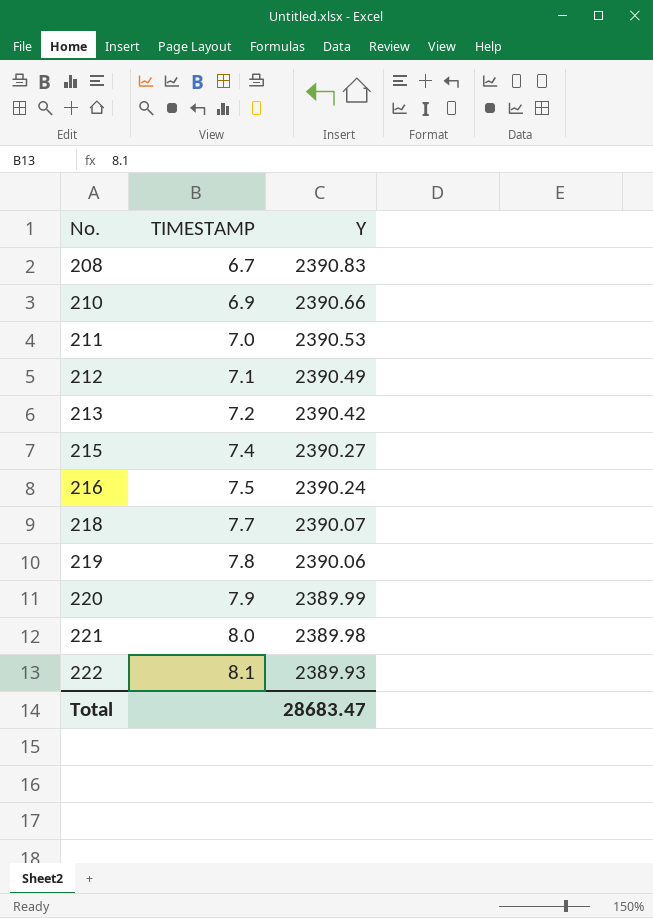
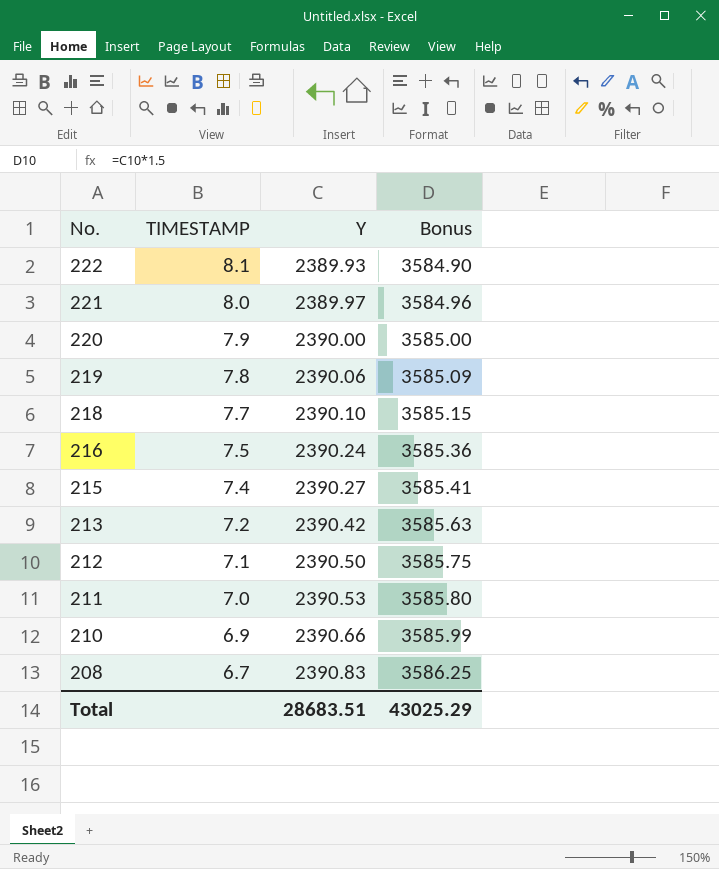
row order: No. ascending -> No. descending
column Bonus | formula: none -> [Y] * 1.5
221 | Y: 2389.98 -> 2389.97
220 | Y: 2389.99 -> 2390.00
218 | Y: 2390.07 -> 2390.10
212 | Y: 2390.49 -> 2390.50
Total | Y: 28683.47 -> 28683.51

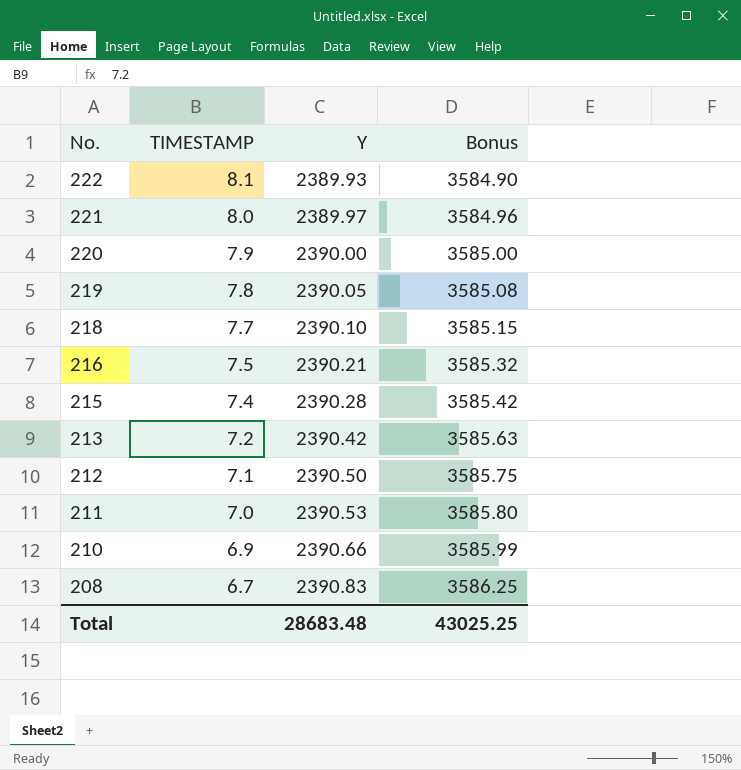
219 | Y: 2390.06 -> 2390.05
219 | Bonus: 3585.09 -> 3585.08
216 | Y: 2390.24 -> 2390.21
216 | Bonus: 3585.36 -> 3585.32
215 | Y: 2390.27 -> 2390.28
215 | Bonus: 3585.41 -> 3585.42
Total | Y: 28683.51 -> 28683.48
Total | Bonus: 43025.29 -> 43025.25

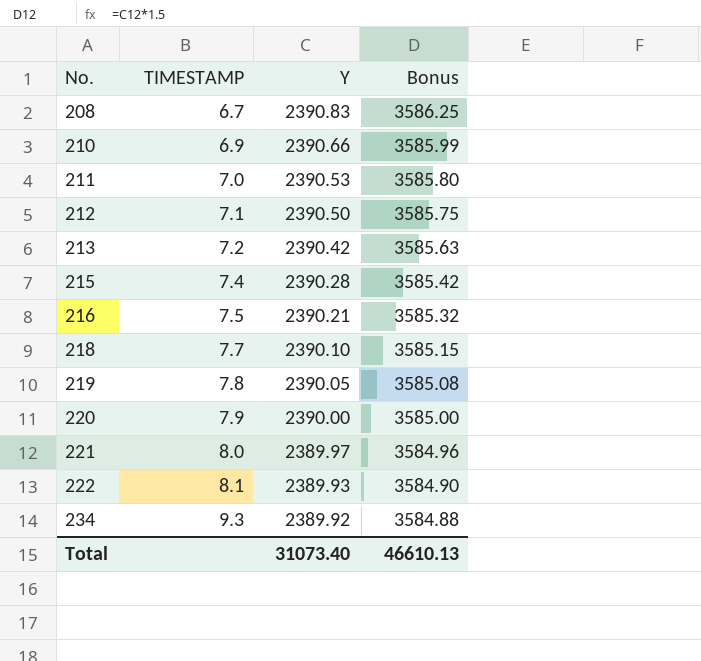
row order: No. descending -> No. ascending
row 234: none -> 9.3 | 2389.92 | 3584.88
Total | Y: 28683.48 -> 31073.40
Total | Bonus: 43025.25 -> 46610.13

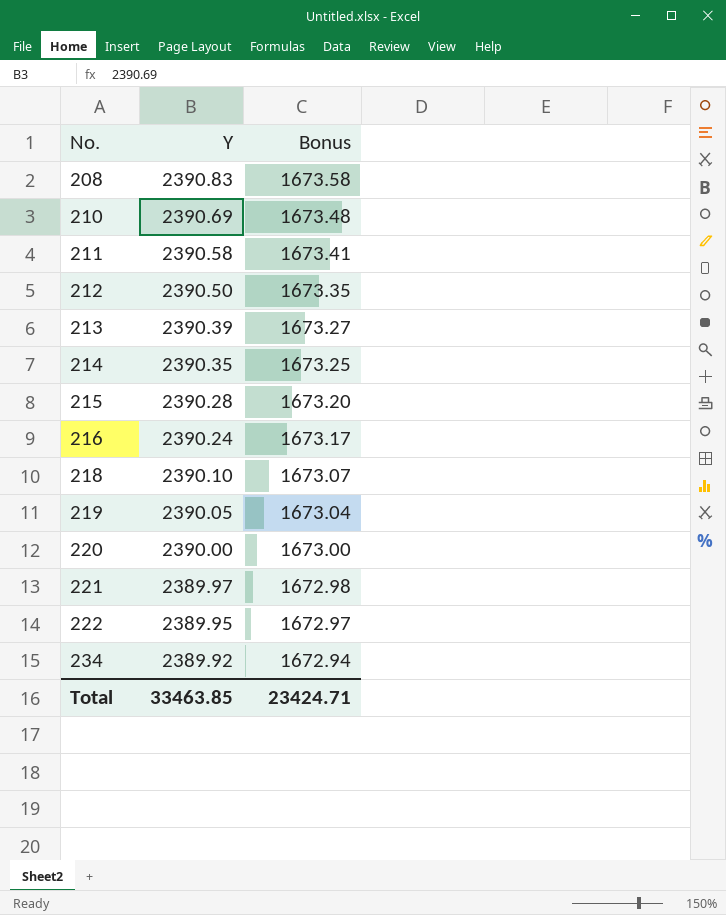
column TIMESTAMP | position: 2 -> none
column Bonus | formula: [Y] * 1.5 -> [Y] * 0.7
210 | Y: 2390.66 -> 2390.69
211 | Y: 2390.53 -> 2390.58
213 | Y: 2390.42 -> 2390.39
row 214: none -> 2390.35 | 1673.25
216 | Y: 2390.21 -> 2390.24
222 | Y: 2389.93 -> 2389.95
Total | Y: 31073.40 -> 33463.85
Total | Bonus: 46610.13 -> 23424.71

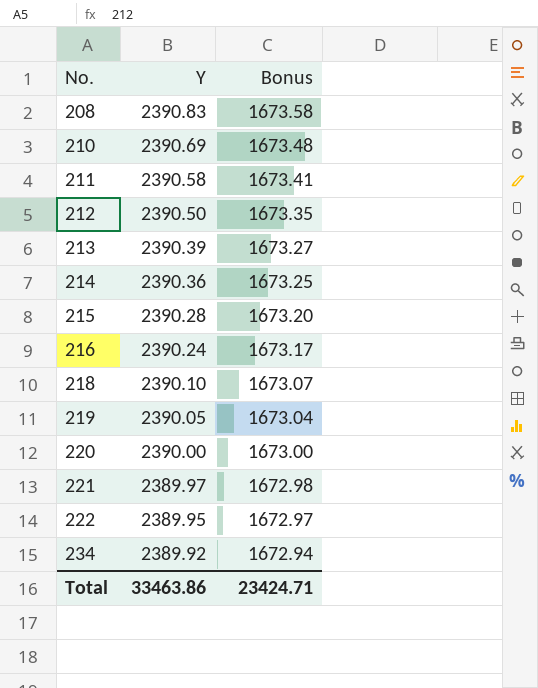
214 | Y: 2390.35 -> 2390.36
Total | Y: 33463.85 -> 33463.86

